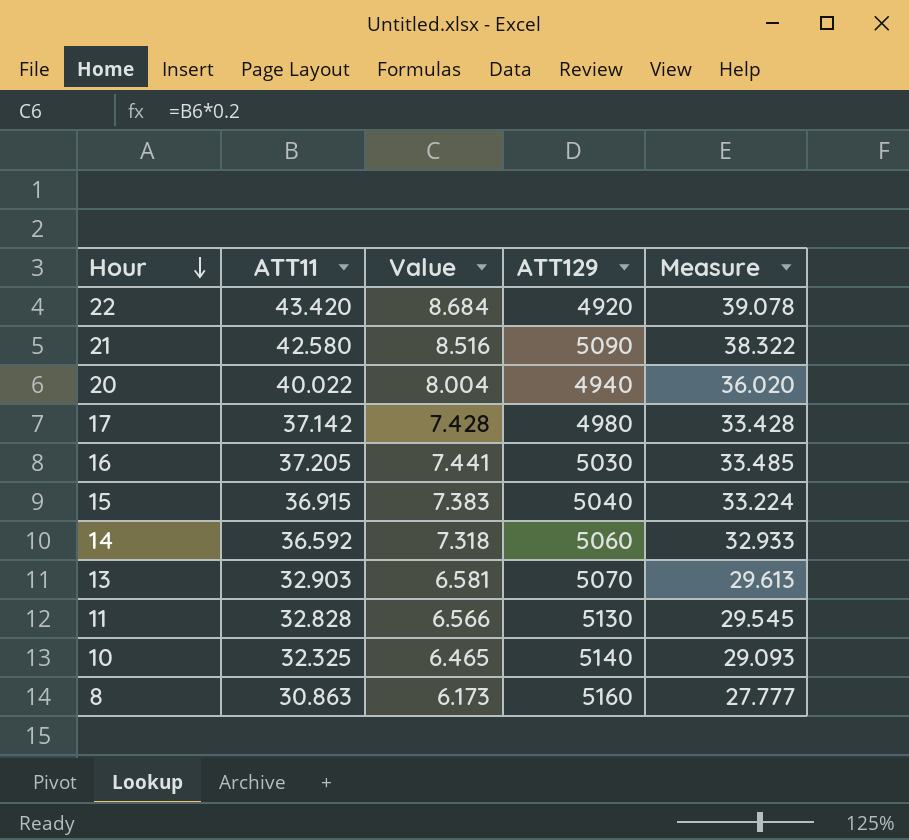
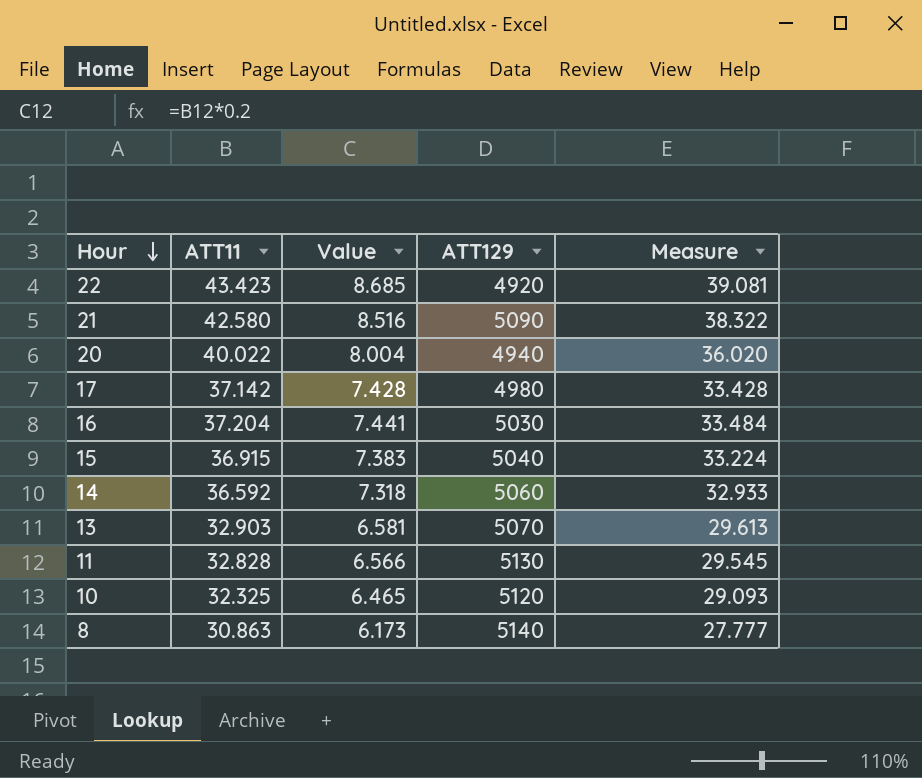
22 | ATT11: 43.420 -> 43.423
22 | Value: 8.684 -> 8.685
22 | Measure: 39.078 -> 39.081
16 | ATT11: 37.205 -> 37.204
16 | Measure: 33.485 -> 33.484
10 | ATT129: 5140 -> 5120
8 | ATT129: 5160 -> 5140

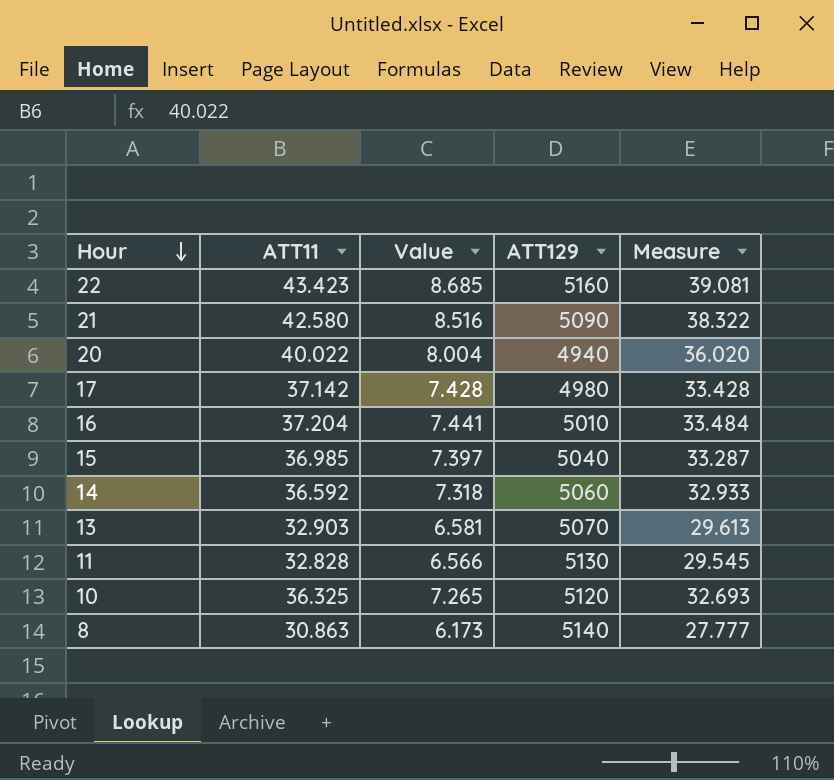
22 | ATT129: 4920 -> 5160
16 | ATT129: 5030 -> 5010
15 | ATT11: 36.915 -> 36.985
15 | Value: 7.383 -> 7.397
15 | Measure: 33.224 -> 33.287
10 | ATT11: 32.325 -> 36.325
10 | Value: 6.465 -> 7.265
10 | Measure: 29.093 -> 32.693

